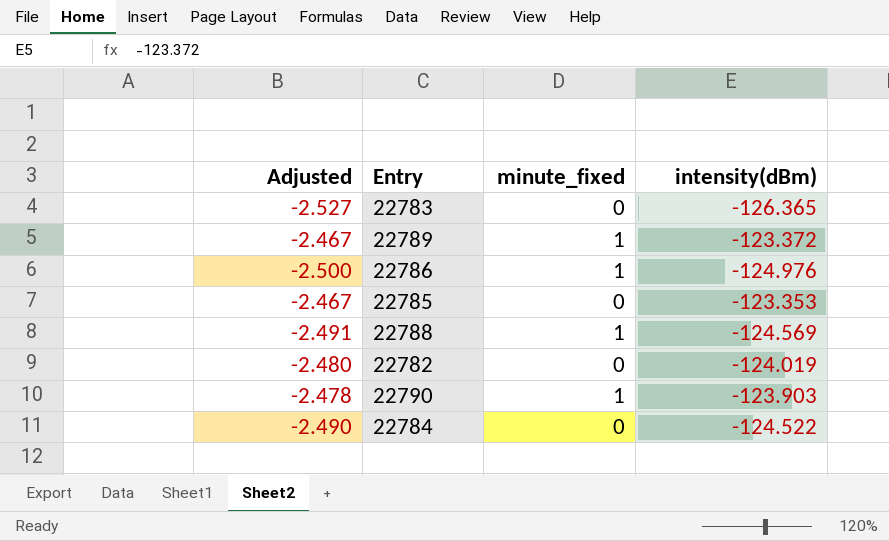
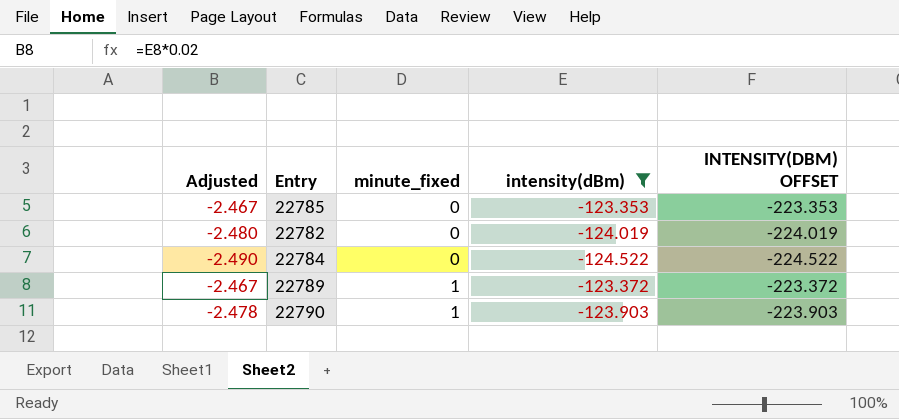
filter: none -> intensity(dBm) >= -124.522
row order: none -> minute_fixed ascending
column INTENSITY(DBM) OFFSET | formula: none -> [intensity(dBm)] - 100

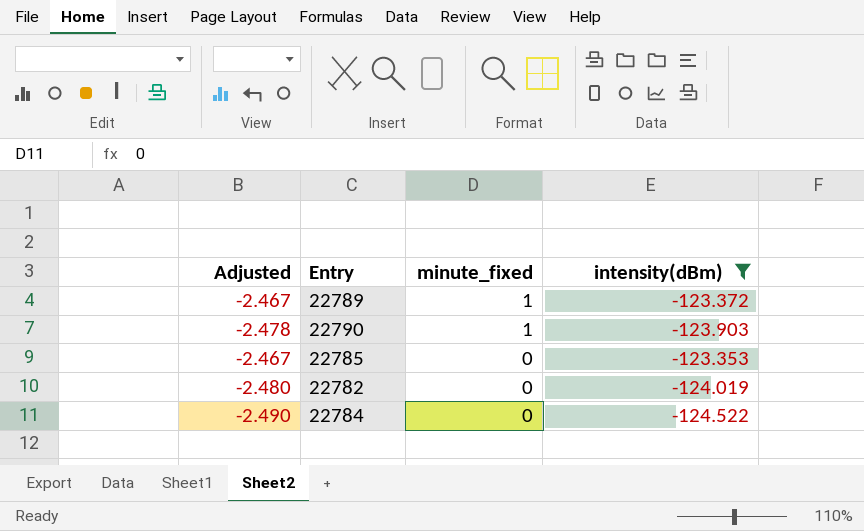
row order: minute_fixed ascending -> minute_fixed descending
column INTENSITY(DBM) OFFSET | formula: [intensity(dBm)] - 100 -> none

